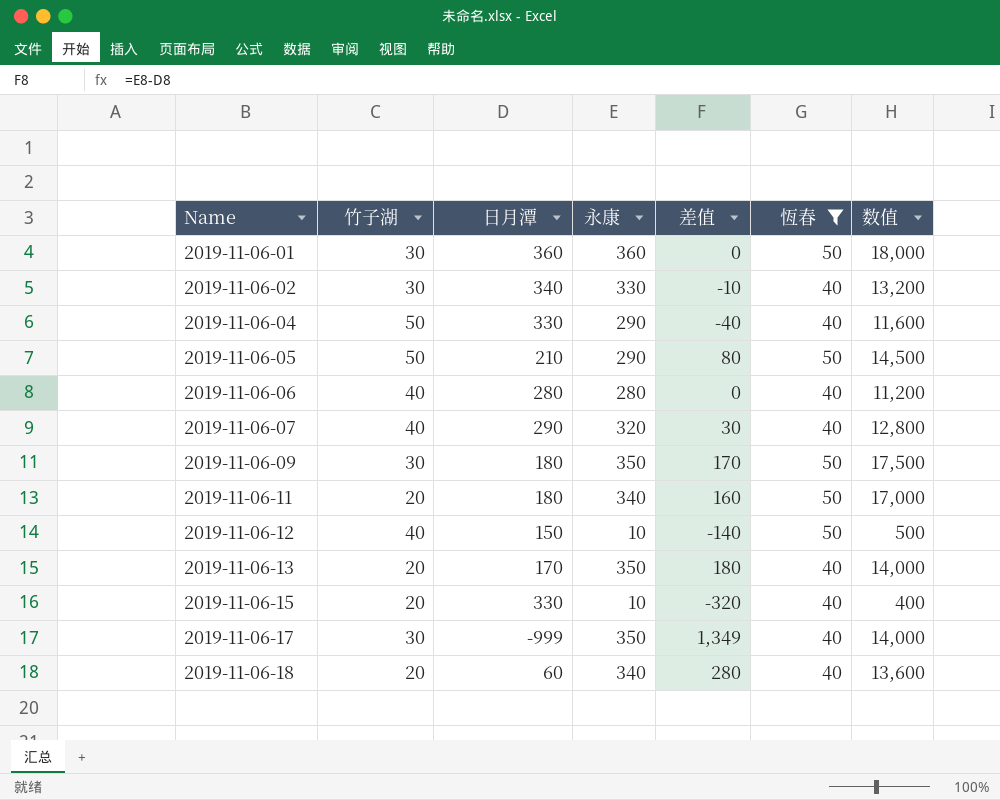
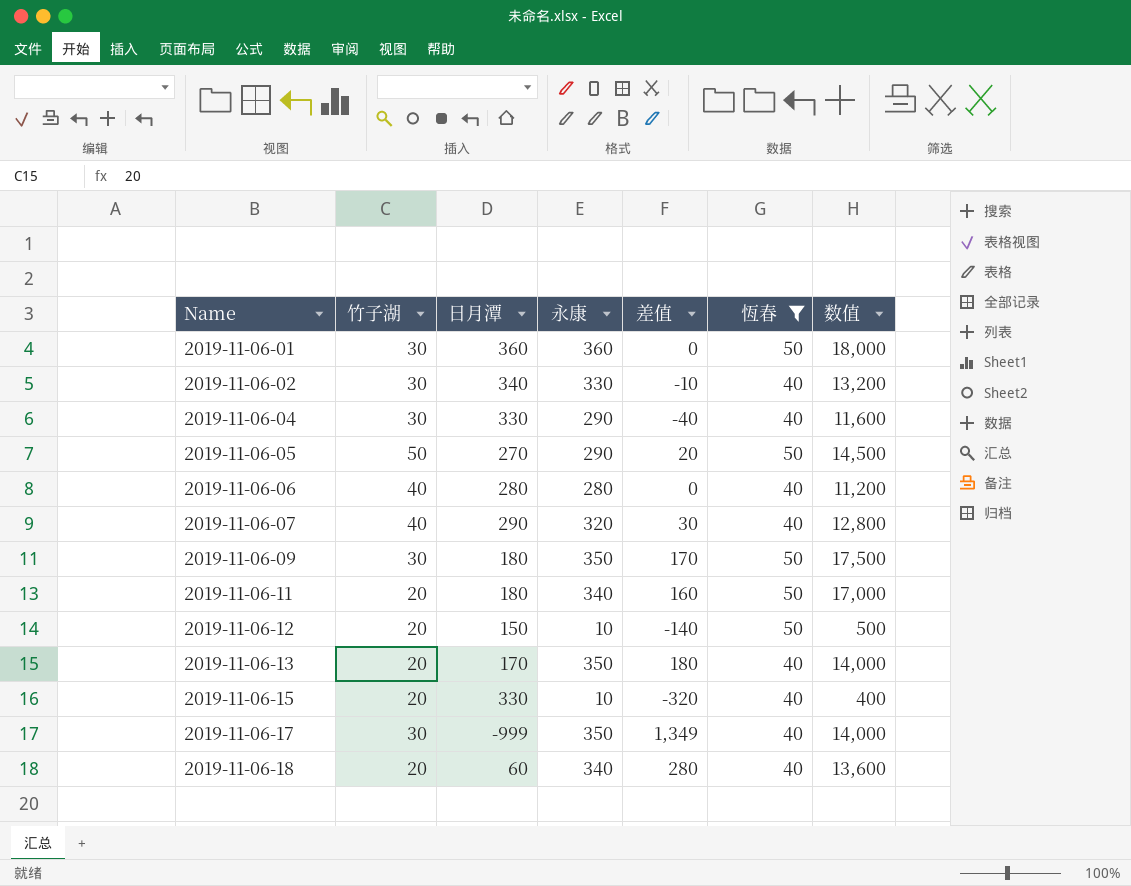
2019-11-06-04 | 竹子湖: 50 -> 30
2019-11-06-05 | 日月潭: 210 -> 270
2019-11-06-05 | 差值: 80 -> 20
2019-11-06-12 | 竹子湖: 40 -> 20

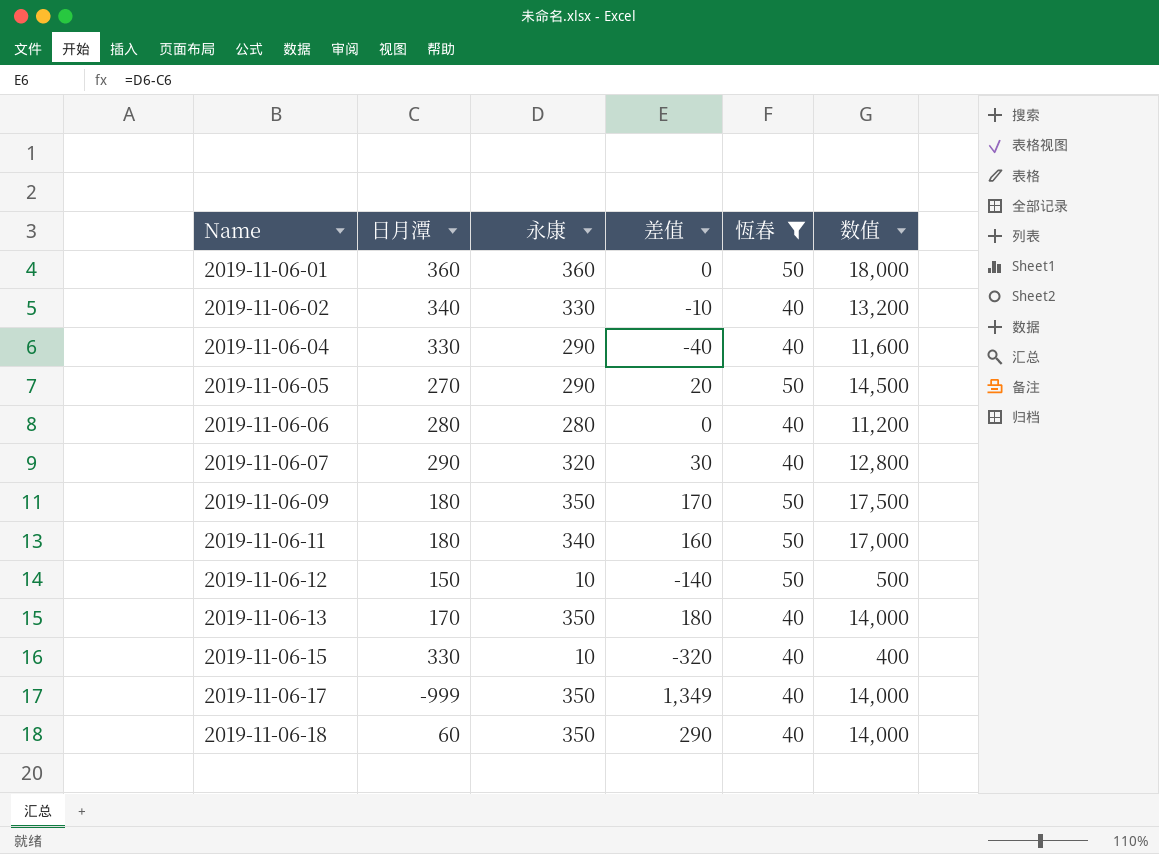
column 竹子湖 | position: 2 -> none
2019-11-06-18 | 永康: 340 -> 350
2019-11-06-18 | 差值: 280 -> 290
2019-11-06-18 | 数值: 13,600 -> 14,000

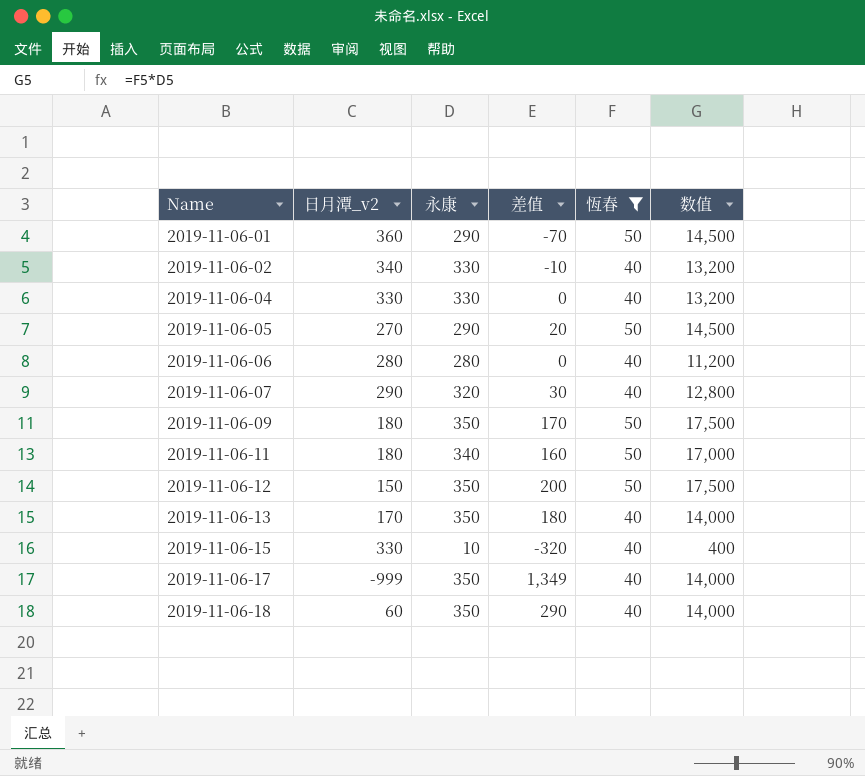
column name: 日月潭 -> 日月潭_v2
2019-11-06-01 | 永康: 360 -> 290
2019-11-06-01 | 差值: 0 -> -70
2019-11-06-01 | 数值: 18,000 -> 14,500
2019-11-06-04 | 永康: 290 -> 330
2019-11-06-04 | 差值: -40 -> 0
2019-11-06-04 | 数值: 11,600 -> 13,200
2019-11-06-12 | 永康: 10 -> 350
2019-11-06-12 | 差值: -140 -> 200
2019-11-06-12 | 数值: 500 -> 17,500

